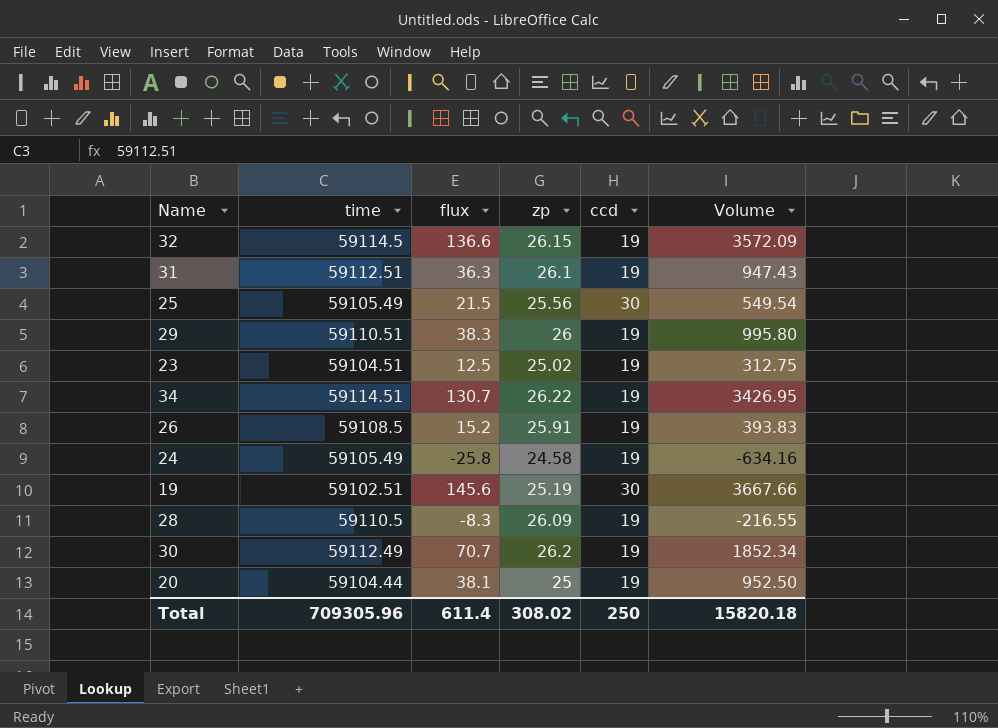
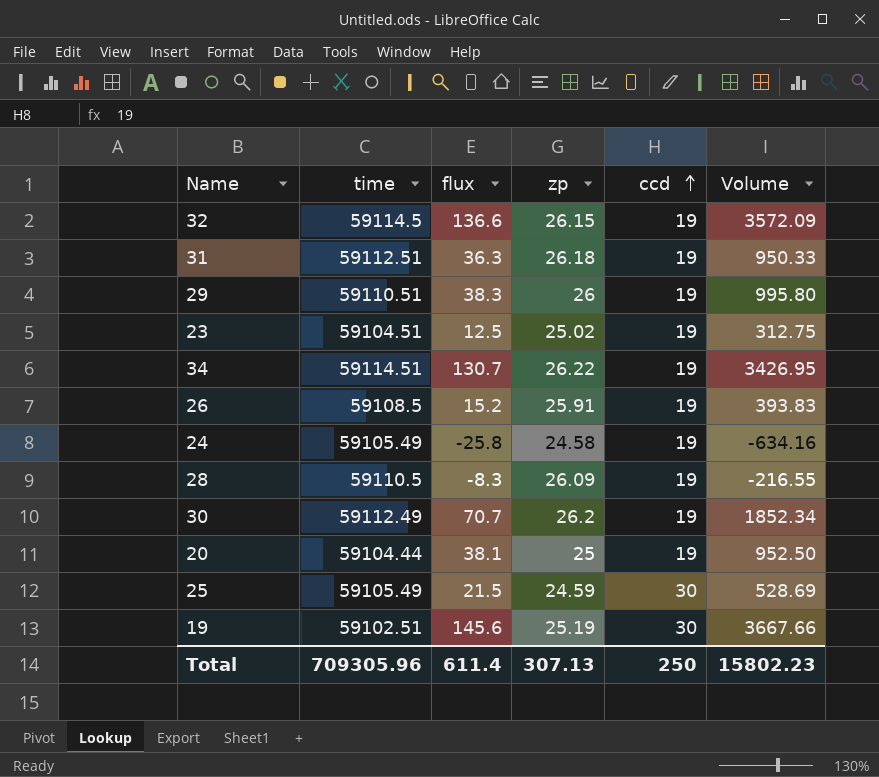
row order: none -> ccd ascending
31 | zp: 26.1 -> 26.18
31 | Volume: 947.43 -> 950.33
25 | zp: 25.56 -> 24.59
25 | Volume: 549.54 -> 528.69
Total | zp: 308.02 -> 307.13
Total | Volume: 15820.18 -> 15802.23

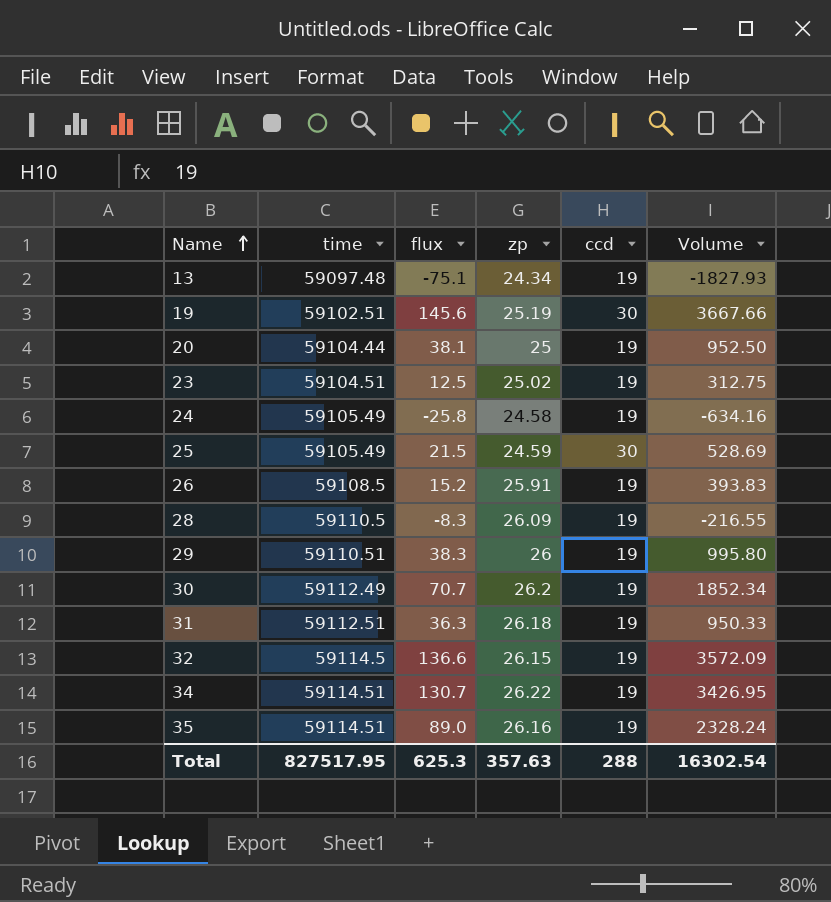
row order: ccd ascending -> Name ascending
row 13: none -> 59097.48 | -75.1 | 24.34 | 19 | -1827.93
row 35: none -> 59114.51 | 89.0 | 26.16 | 19 | 2328.24
Total | time: 709305.96 -> 827517.95
Total | flux: 611.4 -> 625.3
Total | zp: 307.13 -> 357.63
Total | ccd: 250 -> 288
Total | Volume: 15802.23 -> 16302.54

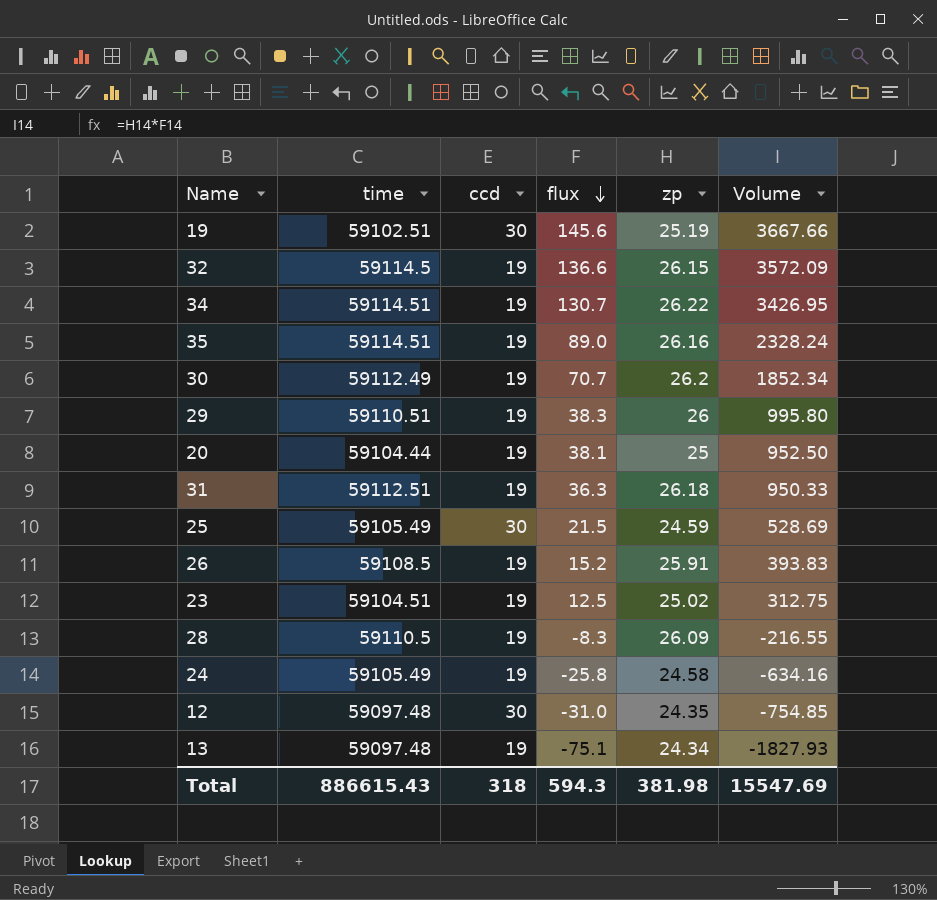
row order: Name ascending -> flux descending
column ccd | position: 5 -> 3
row 12: none -> 59097.48 | 30 | -31.0 | 24.35 | -754.85
Total | time: 827517.95 -> 886615.43
Total | ccd: 288 -> 318
Total | flux: 625.3 -> 594.3
Total | zp: 357.63 -> 381.98
Total | Volume: 16302.54 -> 15547.69

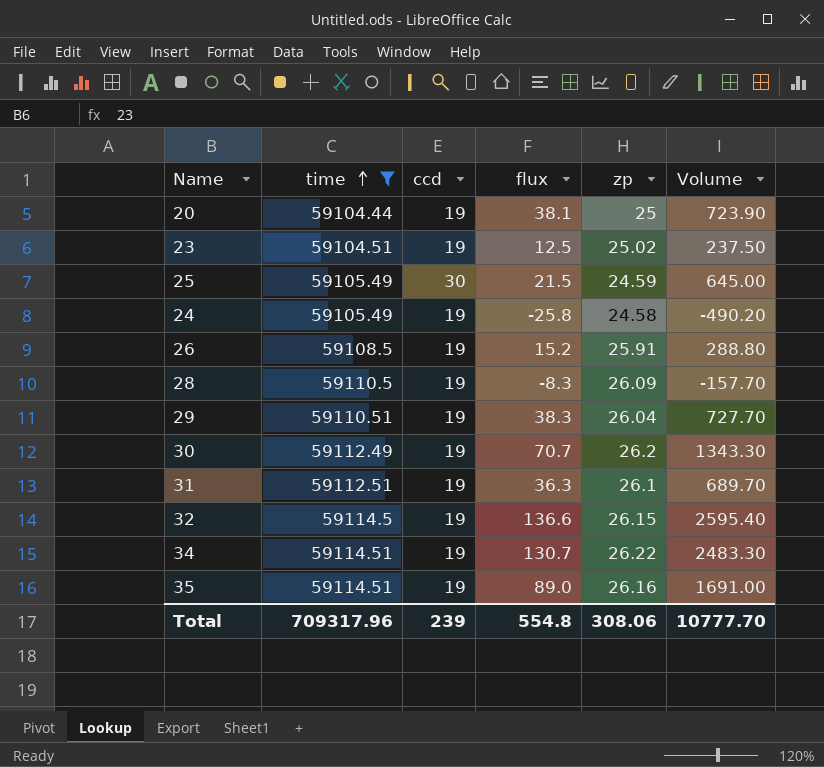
filter: none -> time >= 59104.44
row order: flux descending -> time ascending
column Volume | formula: [flux] * [zp] -> [ccd] * [flux]
29 | zp: 26 -> 26.04
31 | zp: 26.18 -> 26.1
Total | time: 886615.43 -> 709317.96
Total | ccd: 318 -> 239
Total | flux: 594.3 -> 554.8
Total | zp: 381.98 -> 308.06
Total | Volume: 15547.69 -> 10777.70

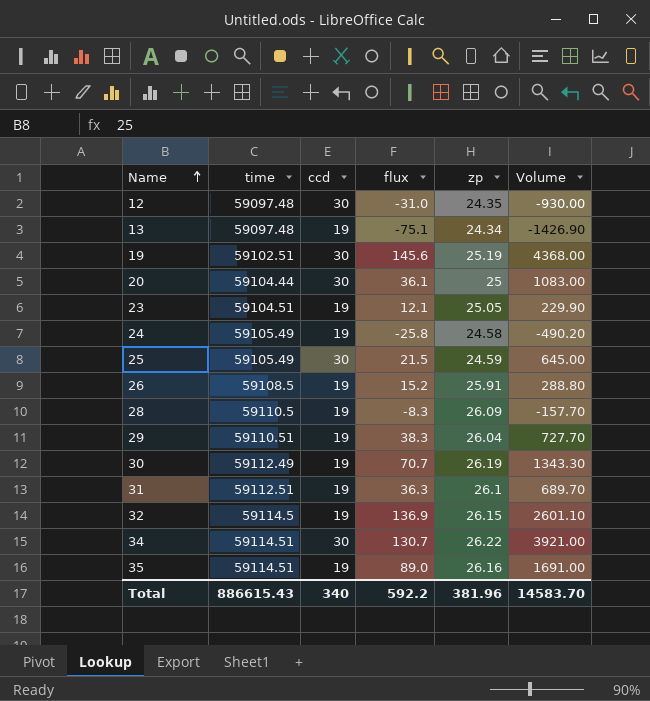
filter: time >= 59104.44 -> none
row order: time ascending -> Name ascending
20 | ccd: 19 -> 30
20 | flux: 38.1 -> 36.1
20 | Volume: 723.90 -> 1083.00
23 | flux: 12.5 -> 12.1
23 | zp: 25.02 -> 25.05
23 | Volume: 237.50 -> 229.90
30 | zp: 26.2 -> 26.19
32 | flux: 136.6 -> 136.9
32 | Volume: 2595.40 -> 2601.10
34 | ccd: 19 -> 30
34 | Volume: 2483.30 -> 3921.00
Total | time: 709317.96 -> 886615.43
Total | ccd: 239 -> 340
Total | flux: 554.8 -> 592.2
Total | zp: 308.06 -> 381.96
Total | Volume: 10777.70 -> 14583.70

